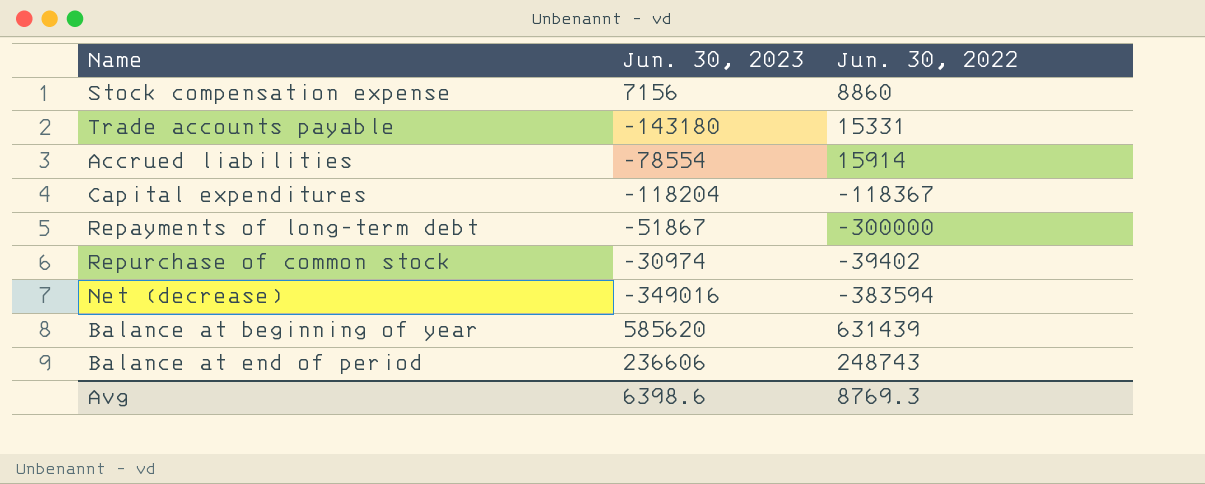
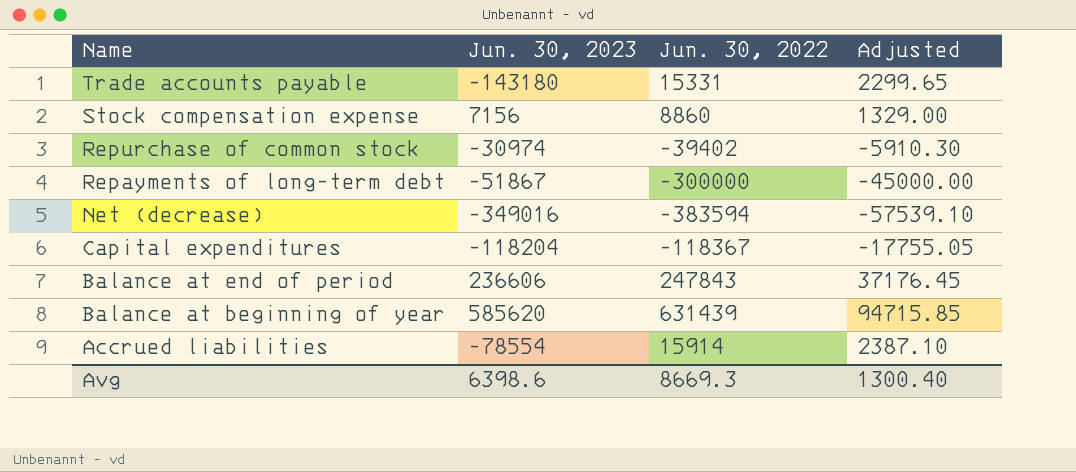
row order: none -> Name descending
column Adjusted | formula: none -> [Jun. 30, 2022] * 0.15
Balance at end of period | Jun. 30, 2022: 248743 -> 247843
Avg | Jun. 30, 2022: 8769.3 -> 8669.3

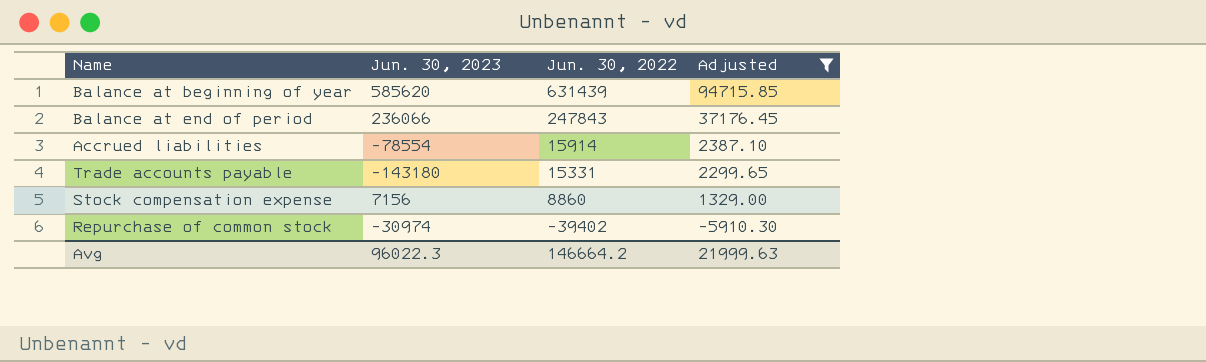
filter: none -> Adjusted >= -5910.30
row order: Name descending -> Jun. 30, 2022 descending
Balance at end of period | Jun. 30, 2023: 236606 -> 236066
Avg | Jun. 30, 2023: 6398.6 -> 96022.3
Avg | Jun. 30, 2022: 8669.3 -> 146664.2
Avg | Adjusted: 1300.40 -> 21999.63

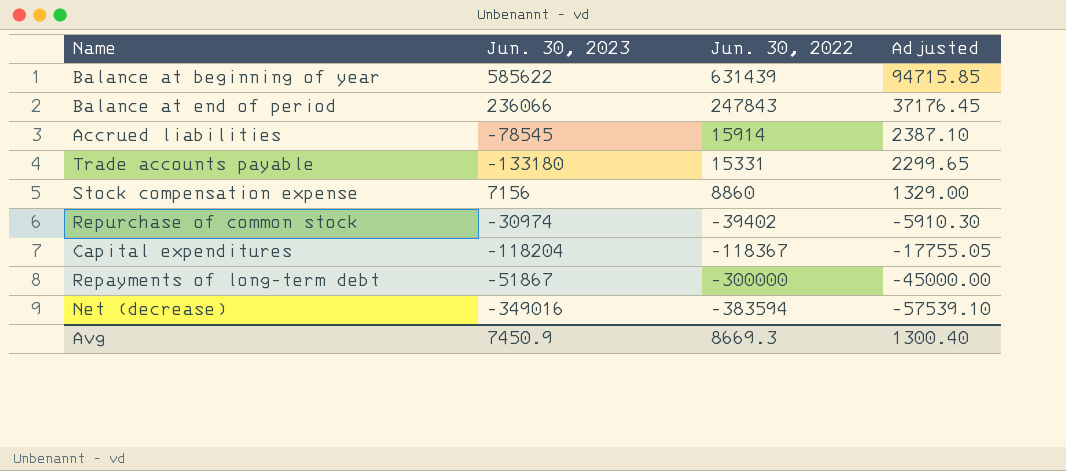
filter: Adjusted >= -5910.30 -> none
Balance at beginning of year | Jun. 30, 2023: 585620 -> 585622
Accrued liabilities | Jun. 30, 2023: -78554 -> -78545
Trade accounts payable | Jun. 30, 2023: -143180 -> -133180
Avg | Jun. 30, 2023: 96022.3 -> 7450.9
Avg | Jun. 30, 2022: 146664.2 -> 8669.3
Avg | Adjusted: 21999.63 -> 1300.40

